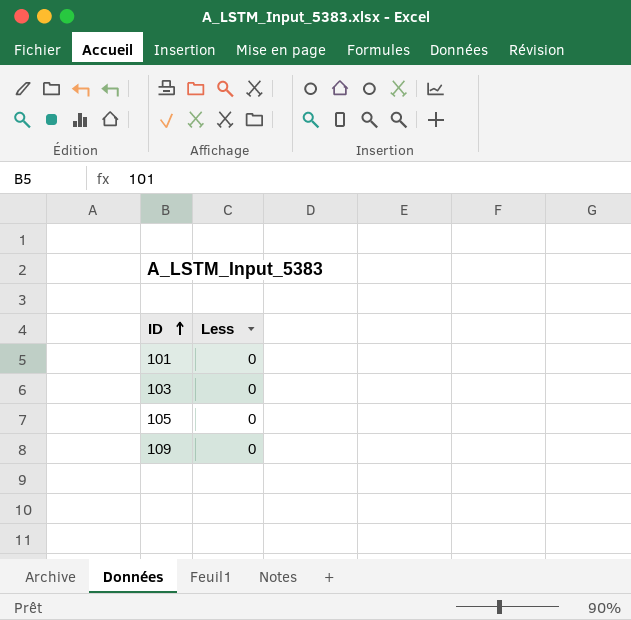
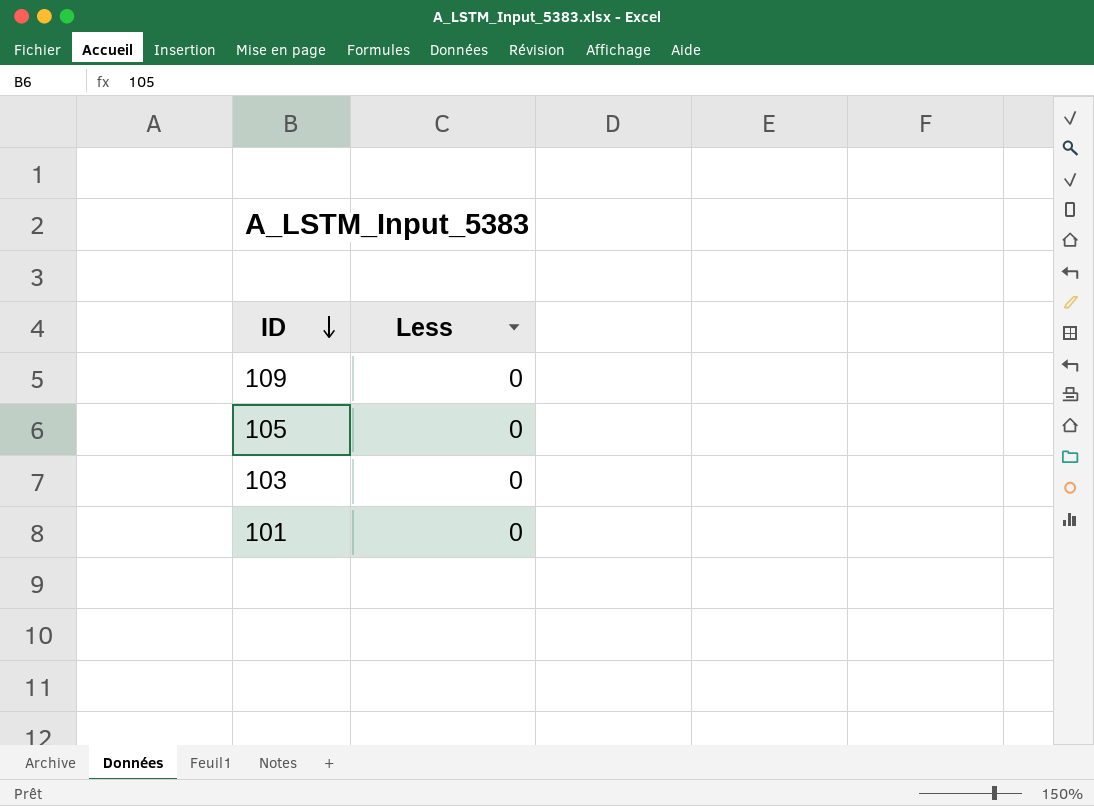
row order: ID ascending -> ID descending

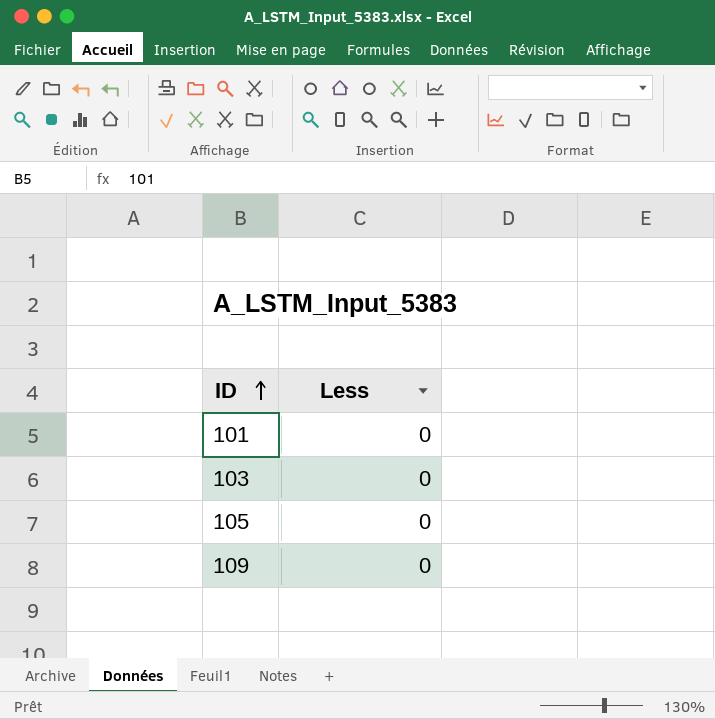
row order: ID descending -> ID ascending

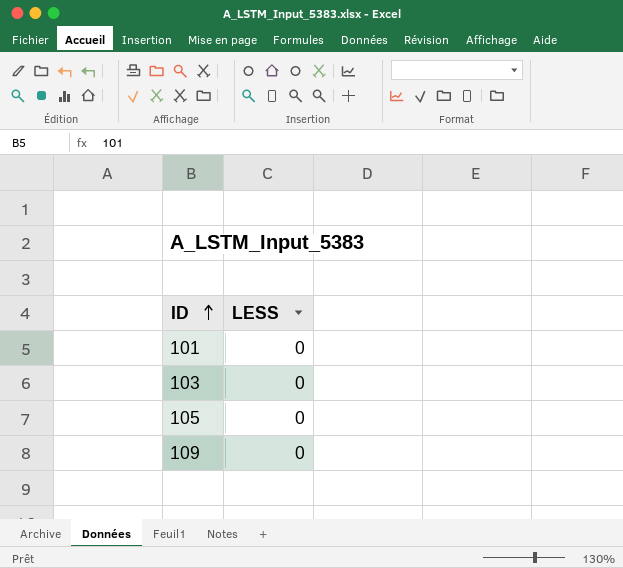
column name: Less -> LESS

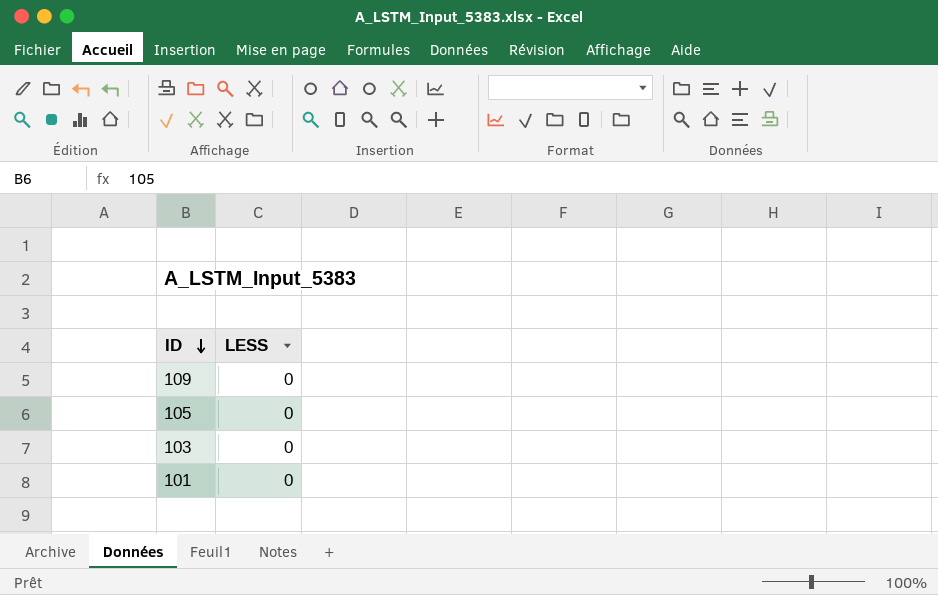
row order: ID ascending -> ID descending

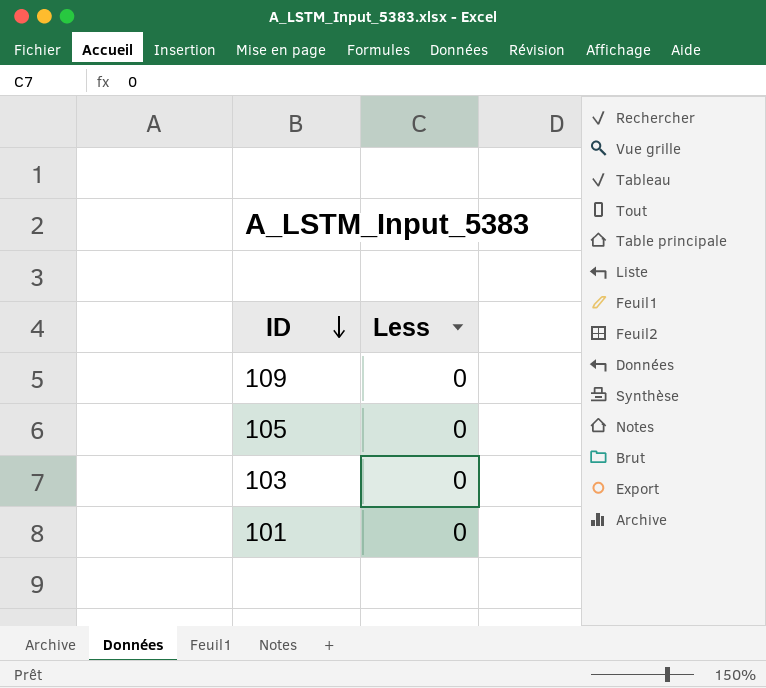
column name: LESS -> Less

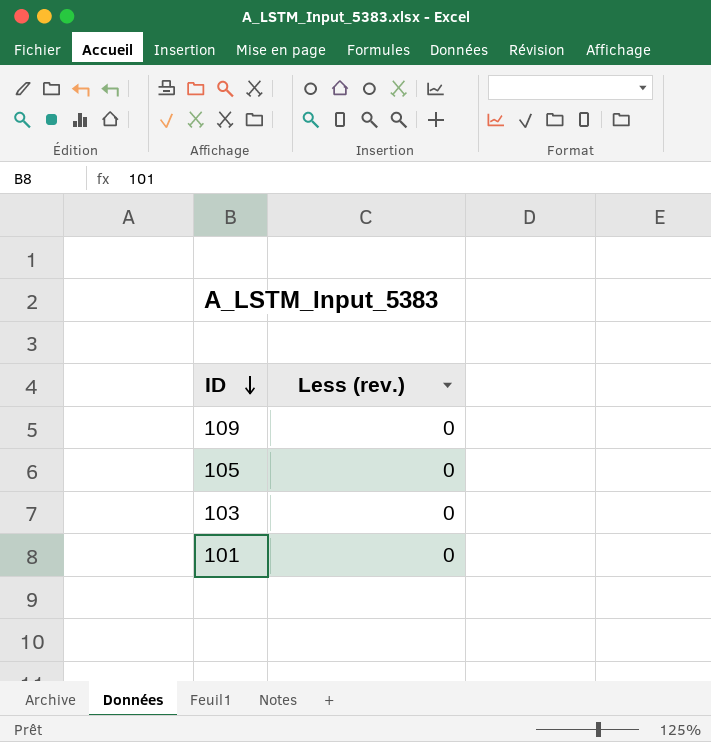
column name: Less -> Less (rev.)

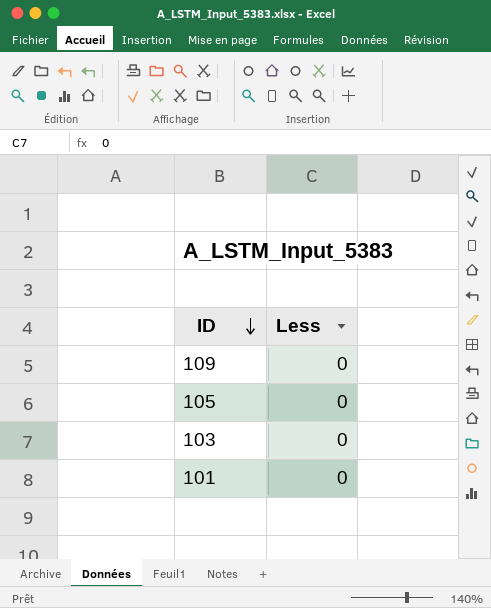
column name: Less (rev.) -> Less

